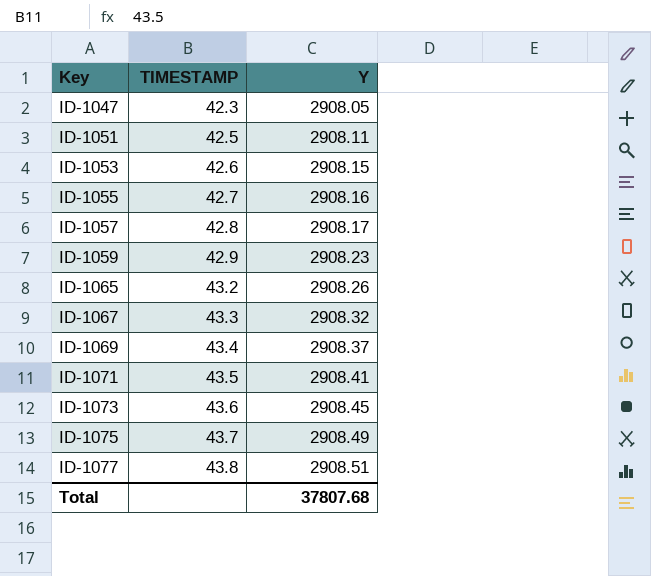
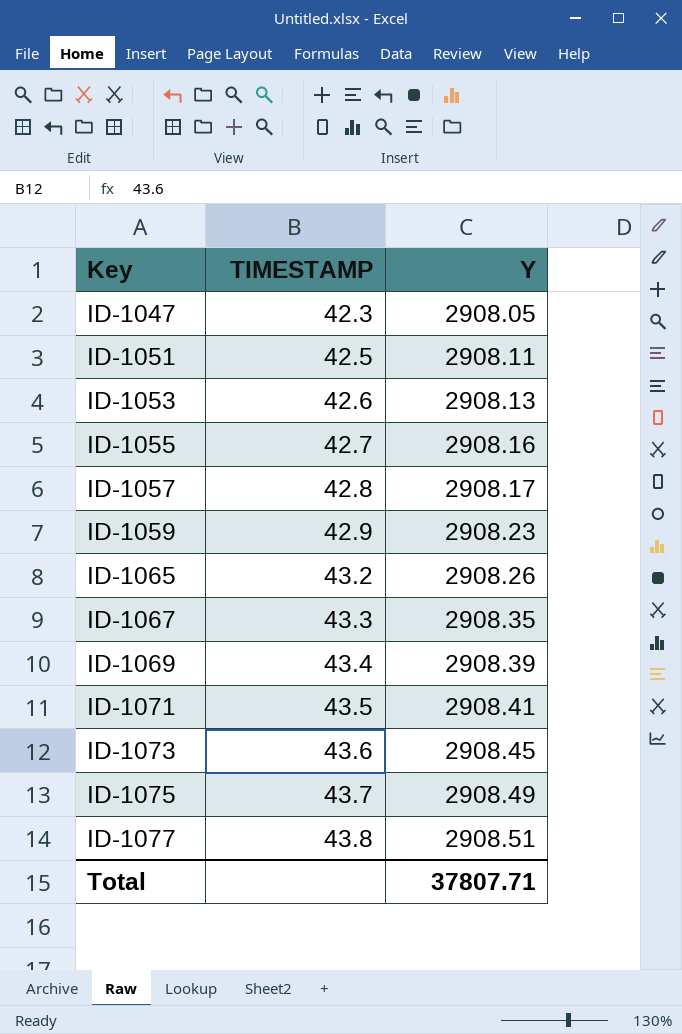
ID-1053 | Y: 2908.15 -> 2908.13
ID-1067 | Y: 2908.32 -> 2908.35
ID-1069 | Y: 2908.37 -> 2908.39
Total | Y: 37807.68 -> 37807.71

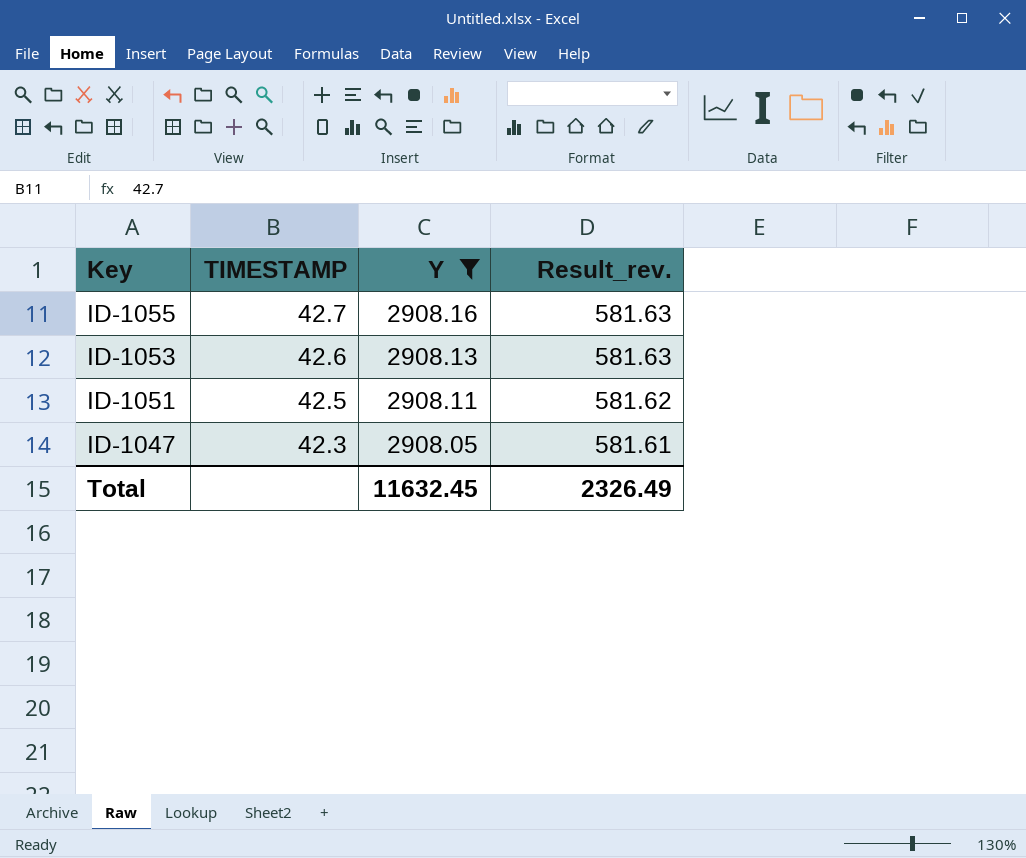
filter: none -> Y <= 2908.16
row order: Key ascending -> Key descending
column Result_rev. | formula: none -> [Y] * 0.2
Total | Y: 37807.71 -> 11632.45

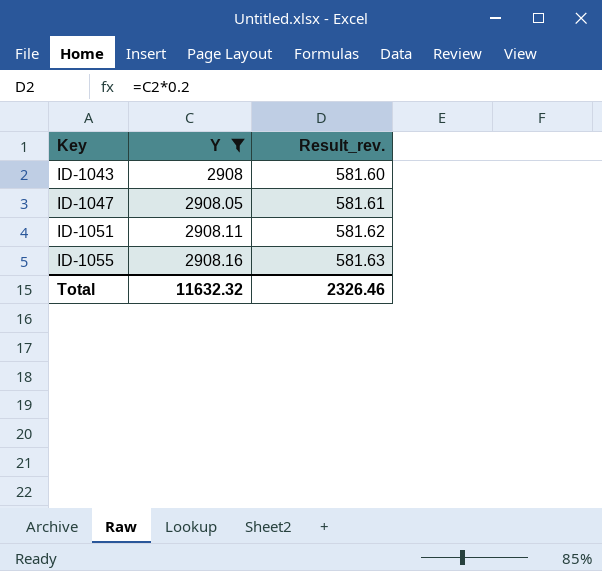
row order: Key descending -> Key ascending
column TIMESTAMP | position: 2 -> none
row ID-1053: 42.6 | 2908.13 | 581.63 -> none
row ID-1043: none -> 2908 | 581.60
Total | Y: 11632.45 -> 11632.32
Total | Result_rev.: 2326.49 -> 2326.46

